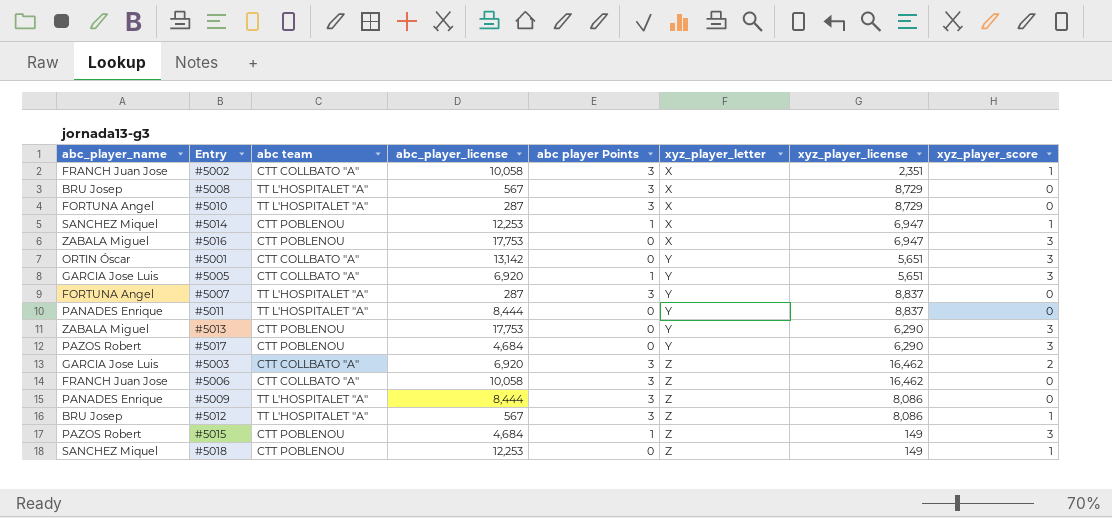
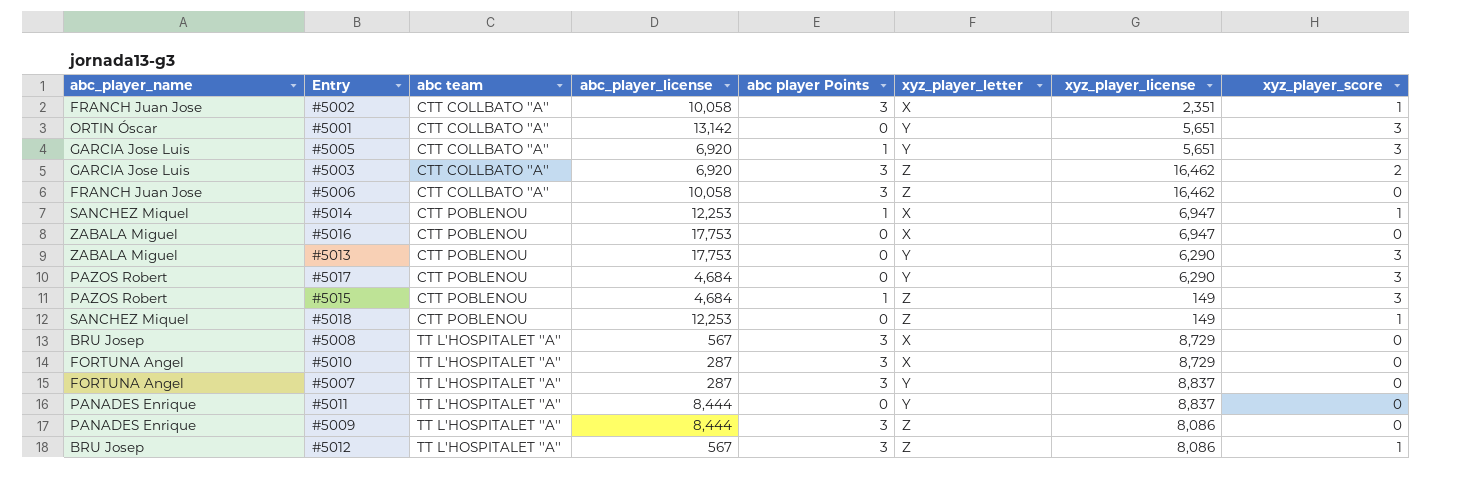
row order: xyz_player_letter ascending -> abc team ascending
#5016 | xyz_player_score: 3 -> 0

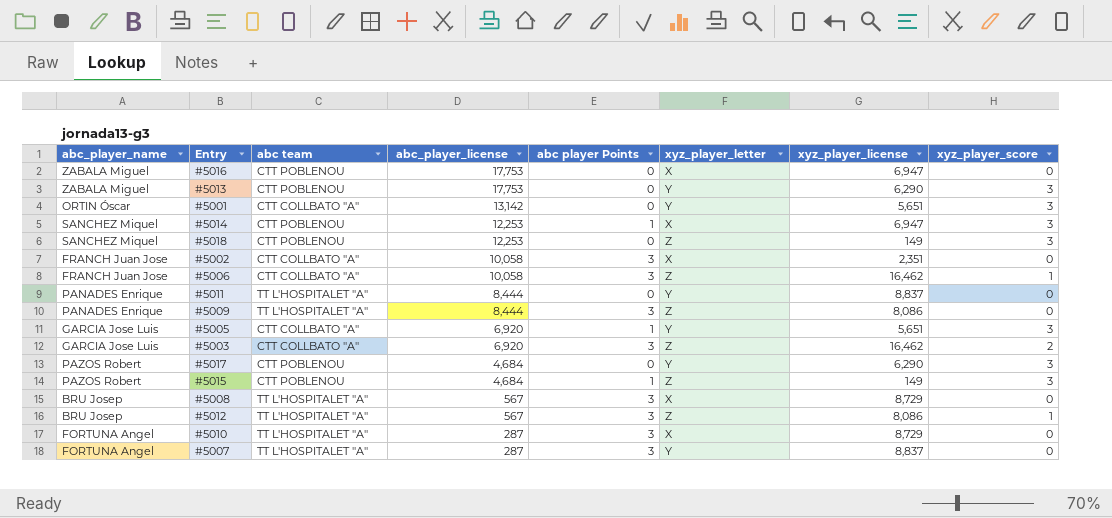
row order: abc team ascending -> abc_player_license descending
#5014 | xyz_player_score: 1 -> 3
#5018 | xyz_player_score: 1 -> 3
#5002 | xyz_player_score: 1 -> 0
#5006 | xyz_player_score: 0 -> 1

